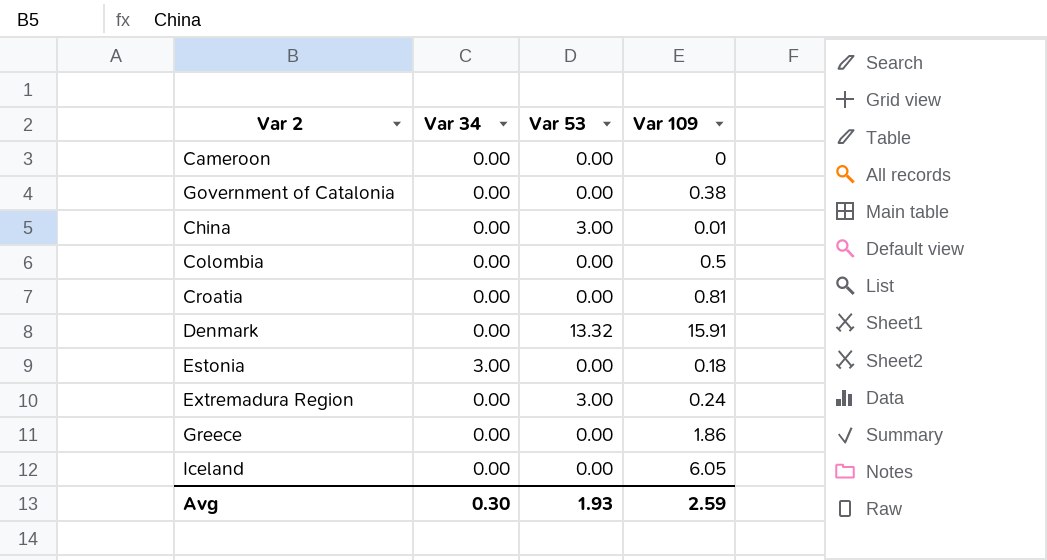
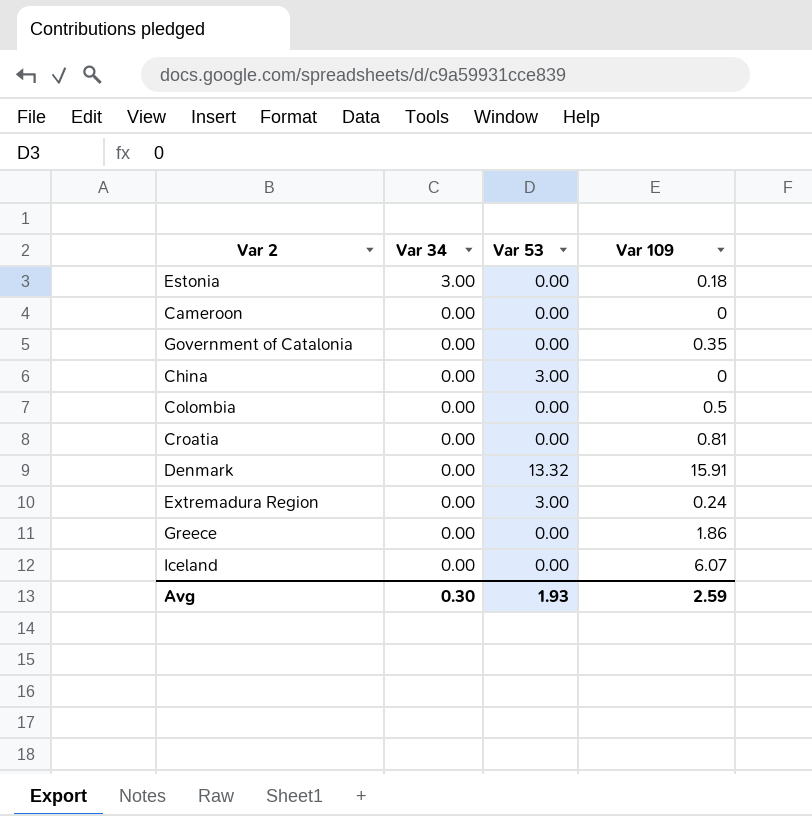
row order: none -> Var 34 descending
Government of Catalonia | Var 109: 0.38 -> 0.35
China | Var 109: 0.01 -> 0
Iceland | Var 109: 6.05 -> 6.07

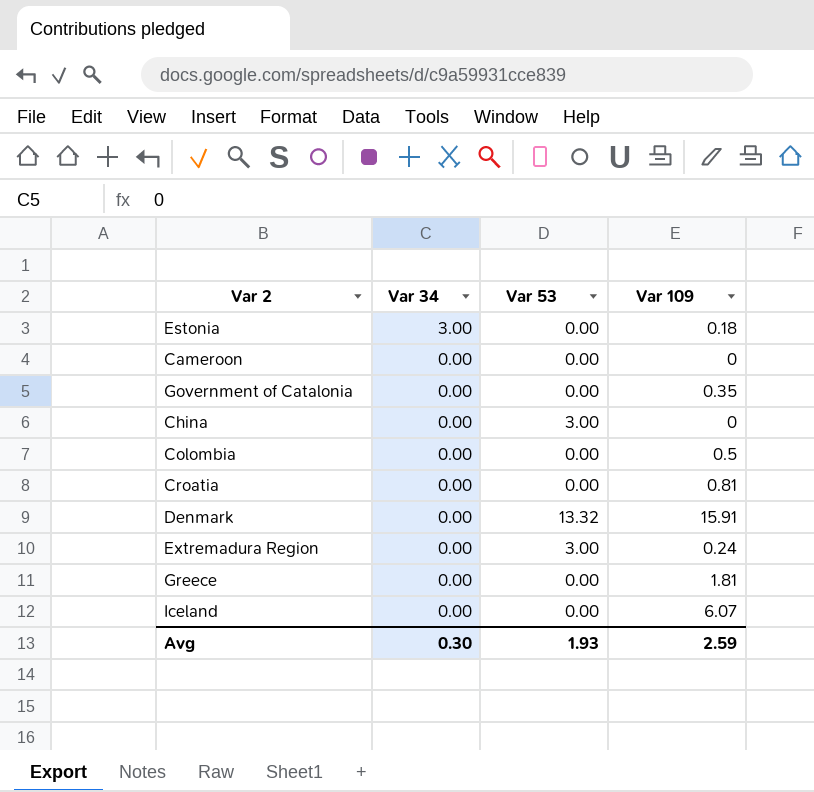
Greece | Var 109: 1.86 -> 1.81

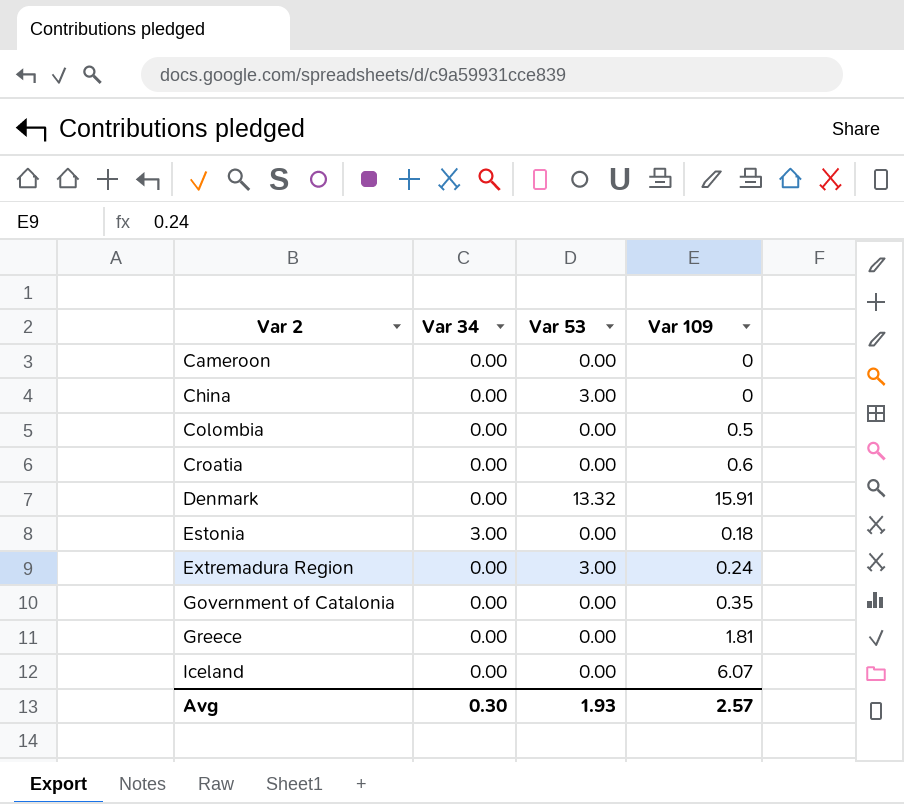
row order: Var 34 descending -> Var 2 ascending
Croatia | Var 109: 0.81 -> 0.6
Avg | Var 109: 2.59 -> 2.57

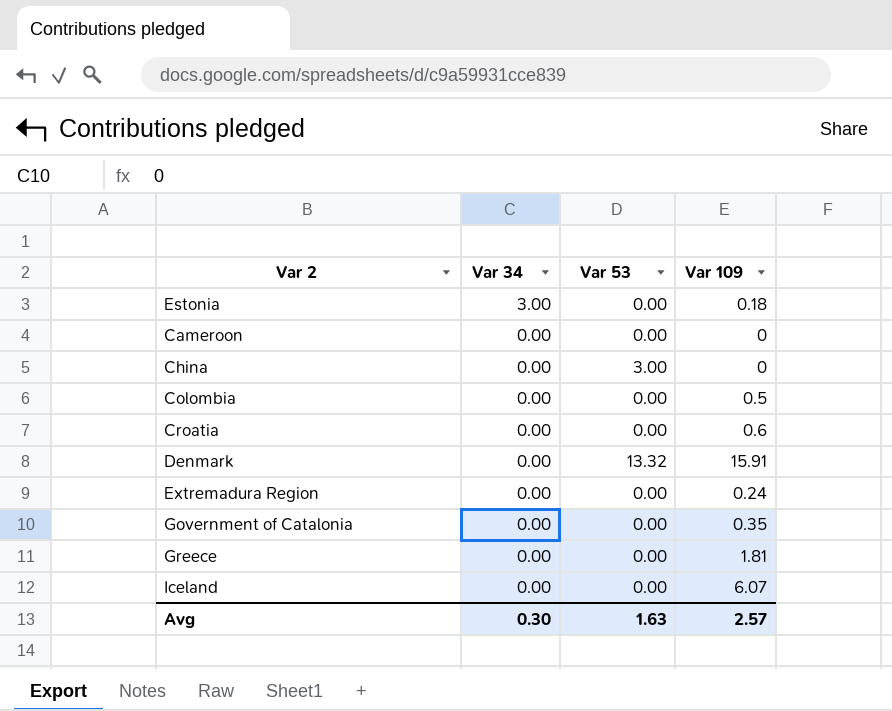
row order: Var 2 ascending -> Var 34 descending
Extremadura Region | Var 53: 3.00 -> 0.00
Avg | Var 53: 1.93 -> 1.63

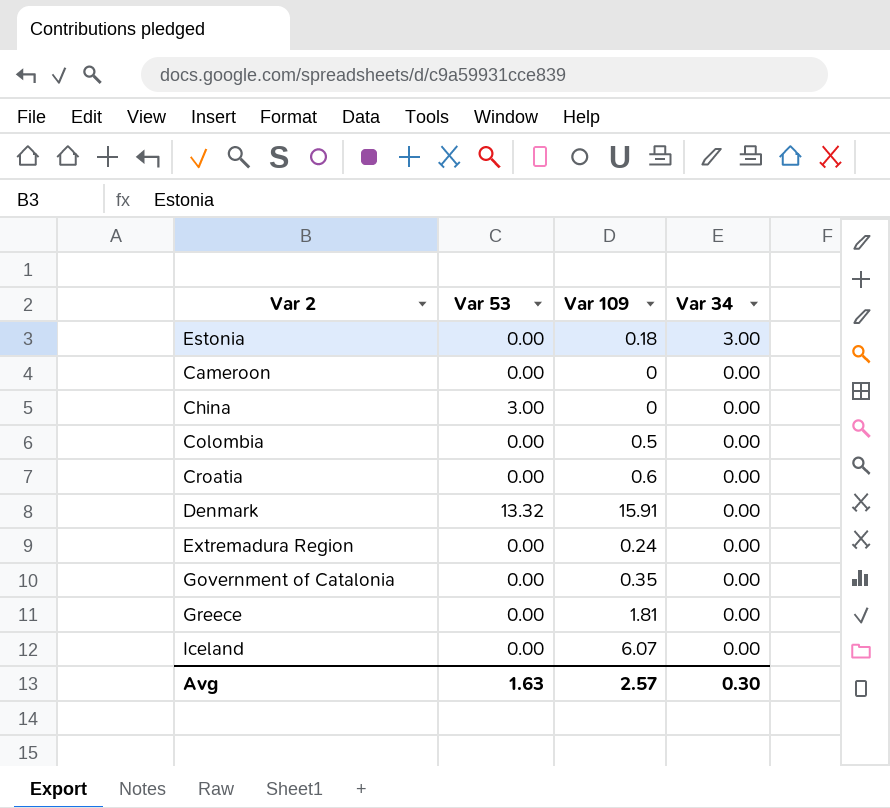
column Var 34 | position: 2 -> 4

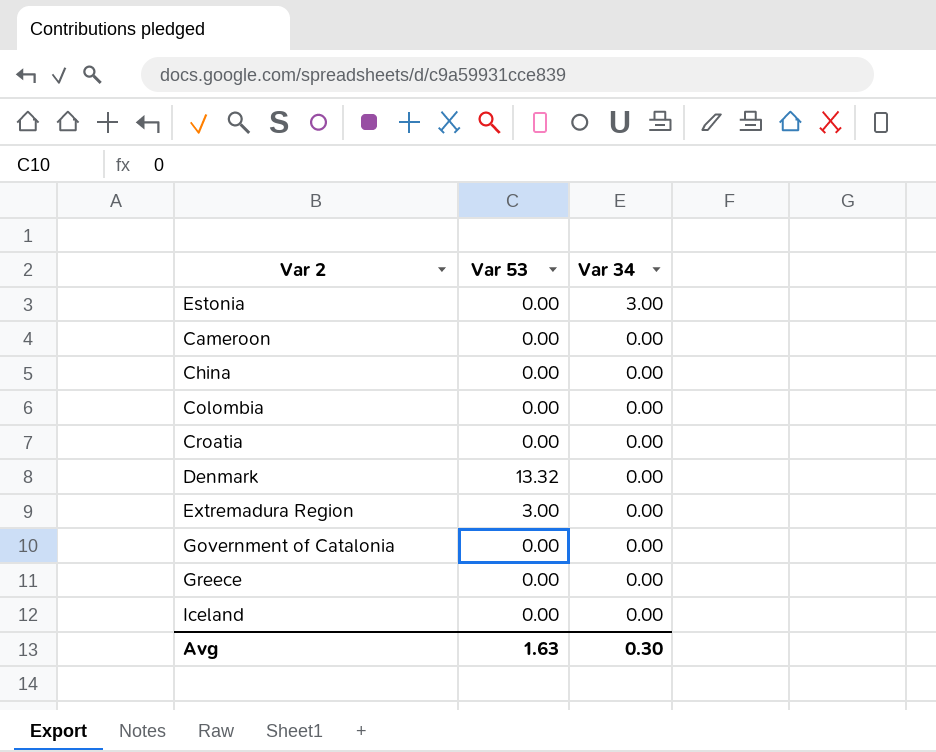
column Var 109 | position: 3 -> none
China | Var 53: 3.00 -> 0.00
Extremadura Region | Var 53: 0.00 -> 3.00

